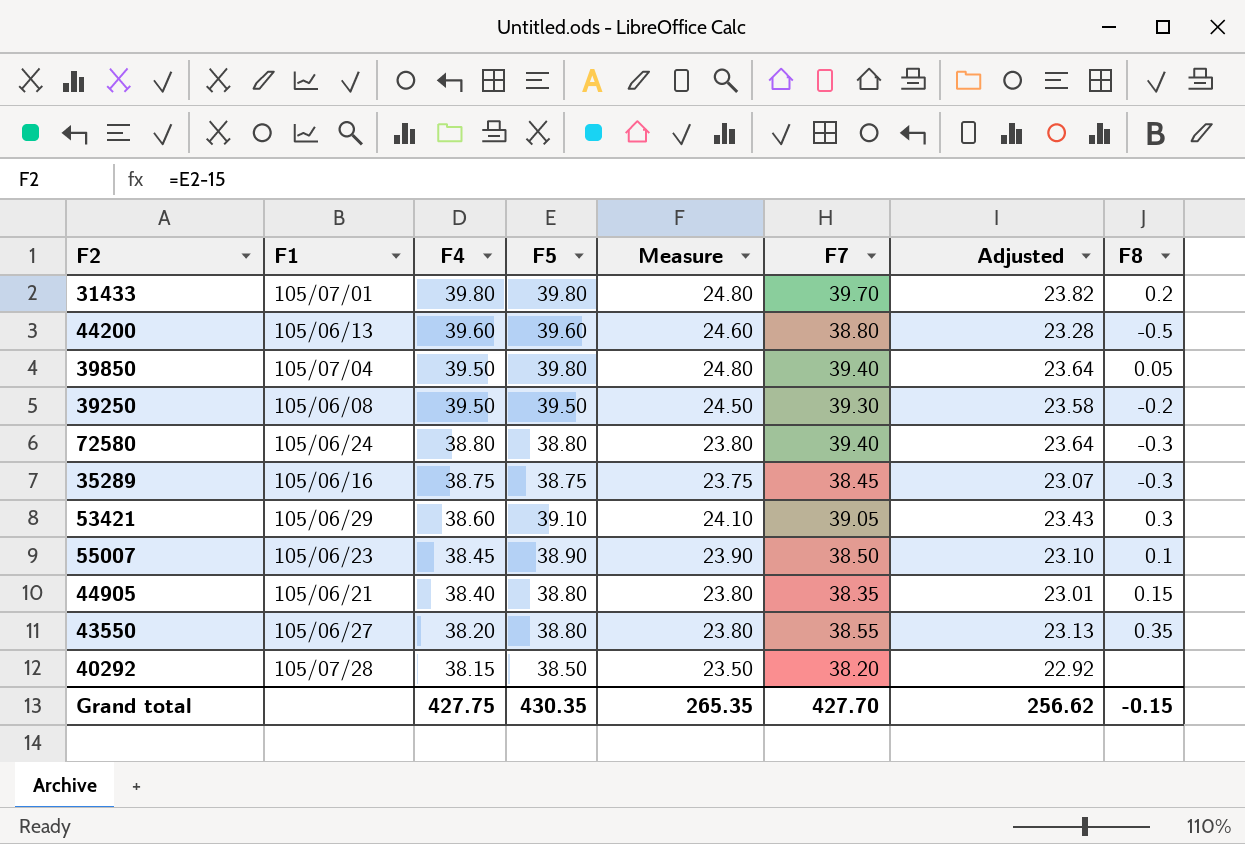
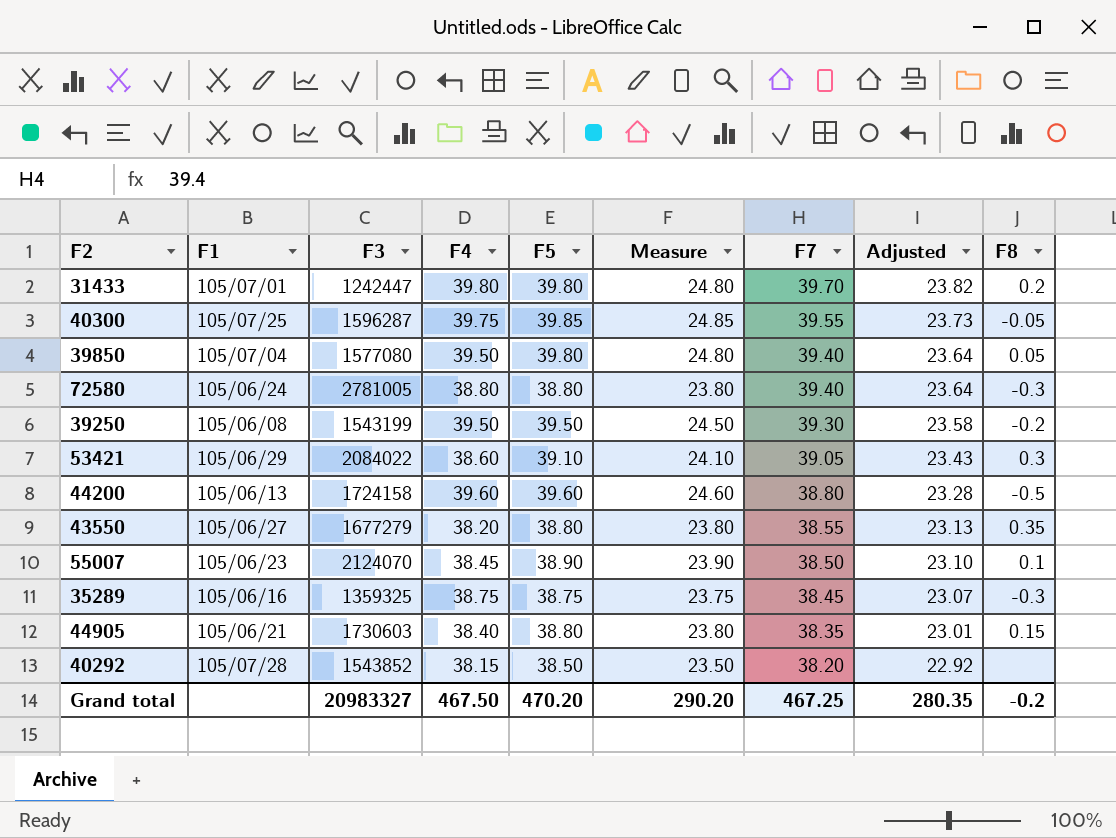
row order: F4 descending -> F7 descending
column F3 | position: none -> 3
row 40300: none -> 105/07/25 | 1596287 | 39.75 | 39.85 | 24.85 | 39.55 | 23.73 | -0.05
Grand total | F4: 427.75 -> 467.50
Grand total | F5: 430.35 -> 470.20
Grand total | Measure: 265.35 -> 290.20
Grand total | F7: 427.70 -> 467.25
Grand total | Adjusted: 256.62 -> 280.35
Grand total | F8: -0.15 -> -0.2

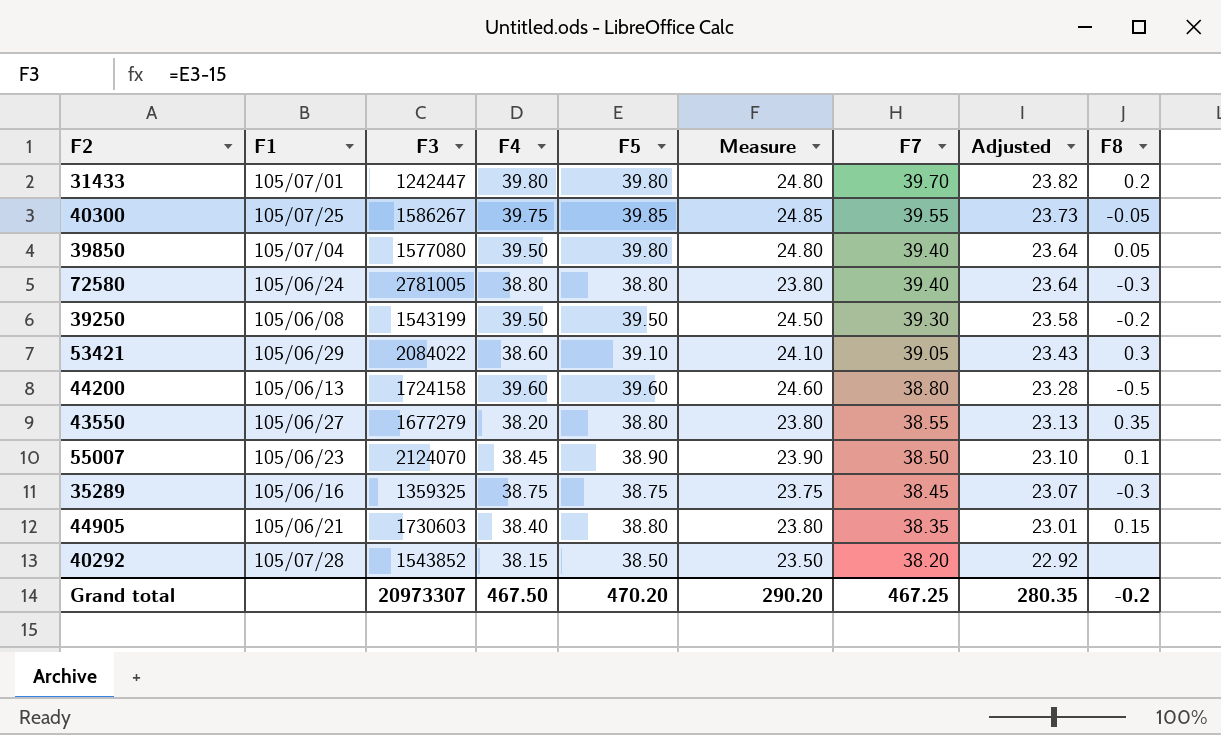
40300 | F3: 1596287 -> 1586267
Grand total | F3: 20983327 -> 20973307

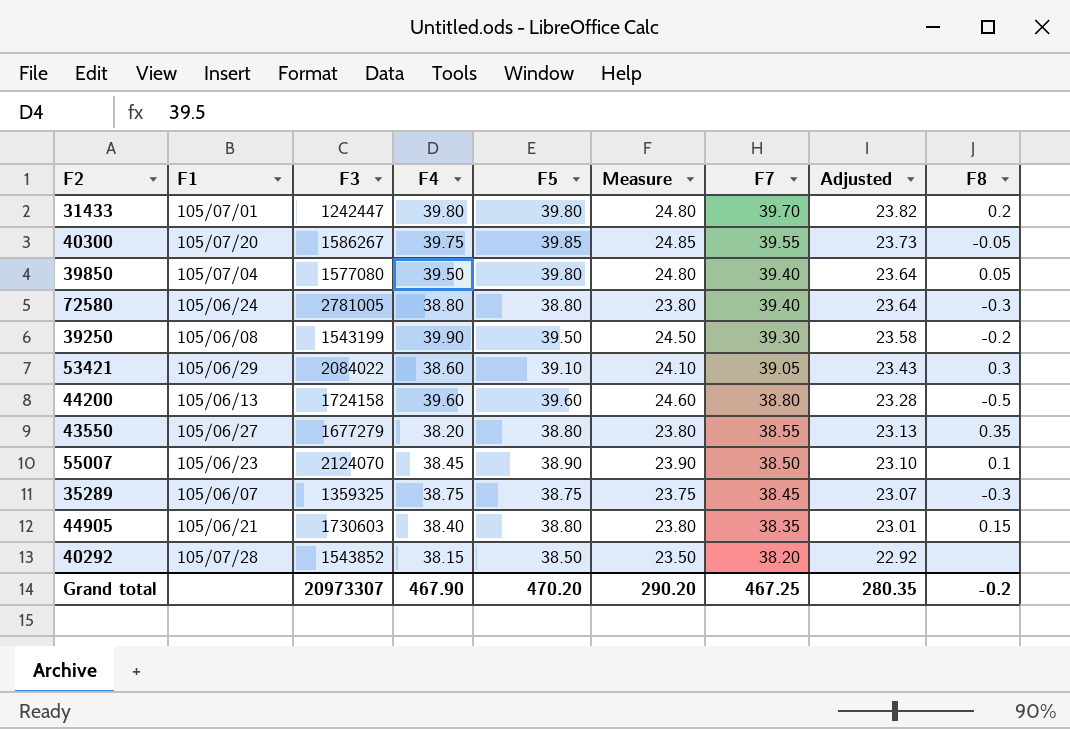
40300 | F1: 105/07/25 -> 105/07/20
39250 | F4: 39.50 -> 39.90
35289 | F1: 105/06/16 -> 105/06/07
Grand total | F4: 467.50 -> 467.90

